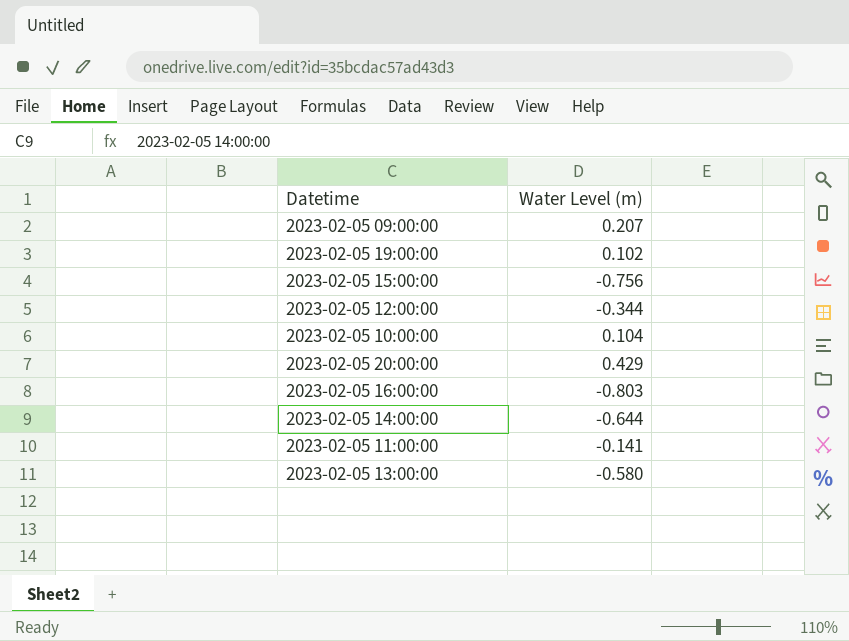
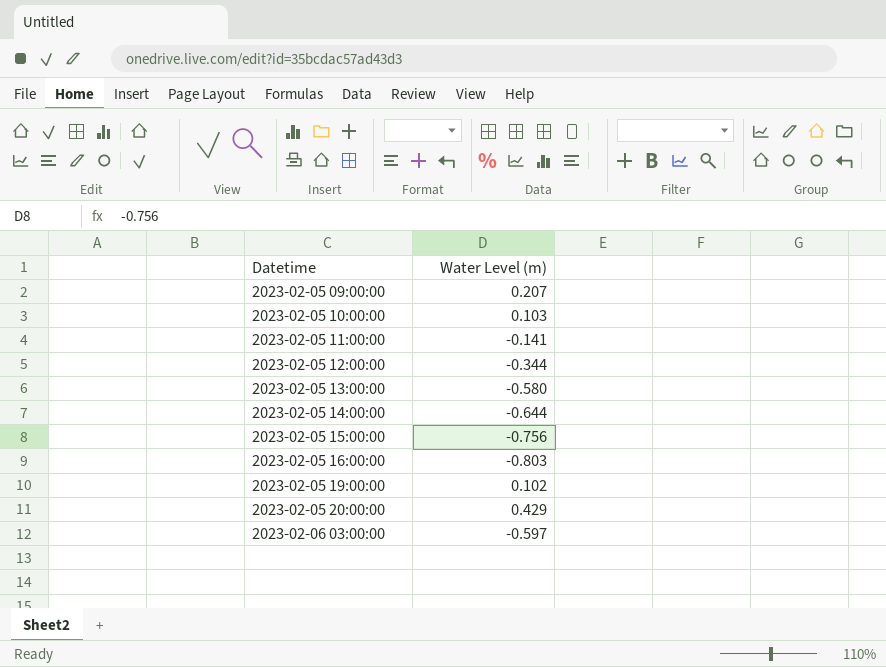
row order: none -> Datetime ascending
2023-02-05 10:00:00 | Water Level (m): 0.104 -> 0.103
row 2023-02-06 03:00:00: none -> -0.597

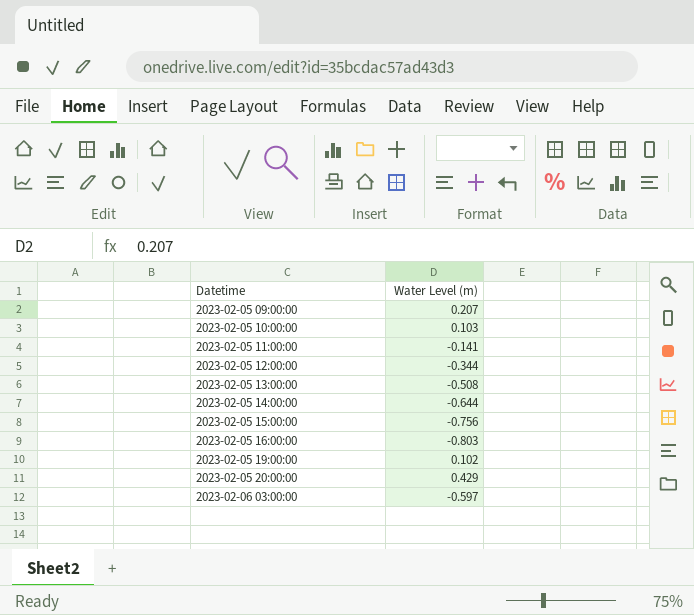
2023-02-05 13:00:00 | Water Level (m): -0.580 -> -0.508

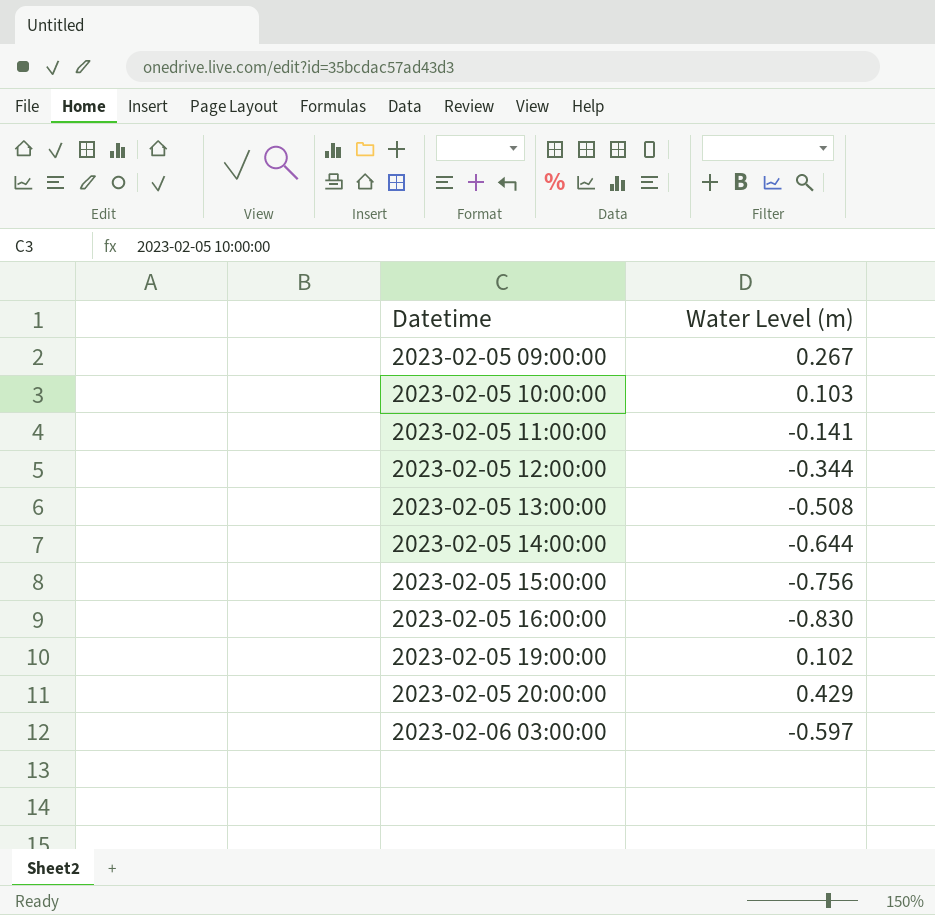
2023-02-05 09:00:00 | Water Level (m): 0.207 -> 0.267
2023-02-05 16:00:00 | Water Level (m): -0.803 -> -0.830

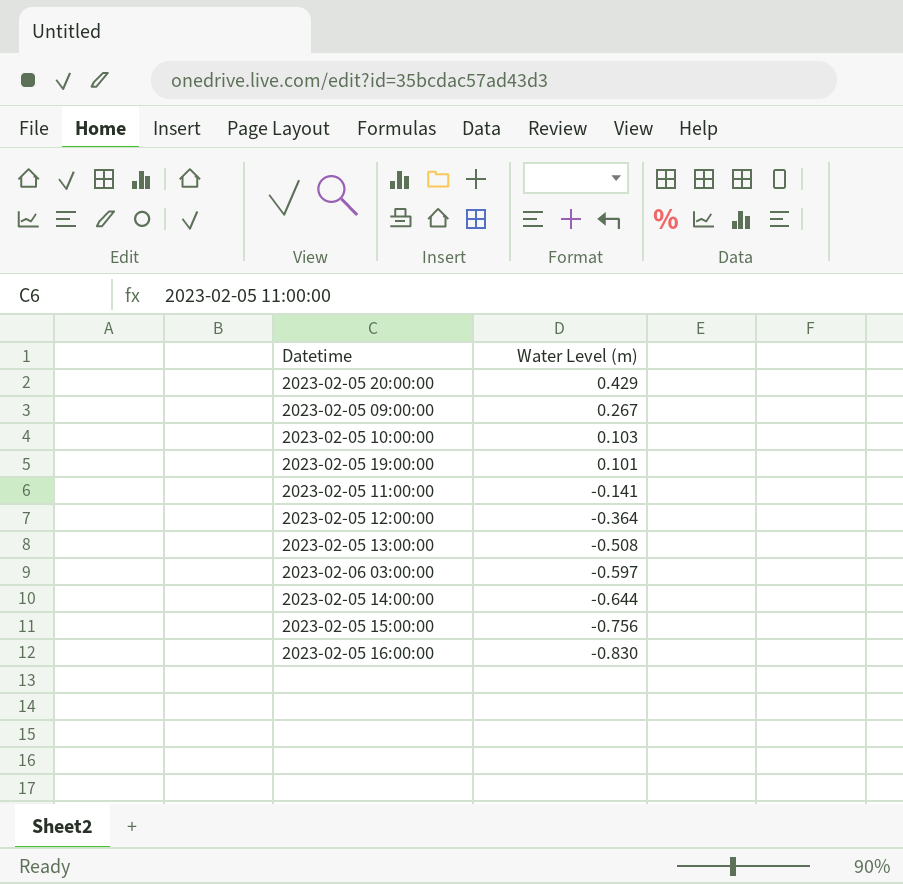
row order: Datetime ascending -> Water Level (m) descending
2023-02-05 19:00:00 | Water Level (m): 0.102 -> 0.101
2023-02-05 12:00:00 | Water Level (m): -0.344 -> -0.364

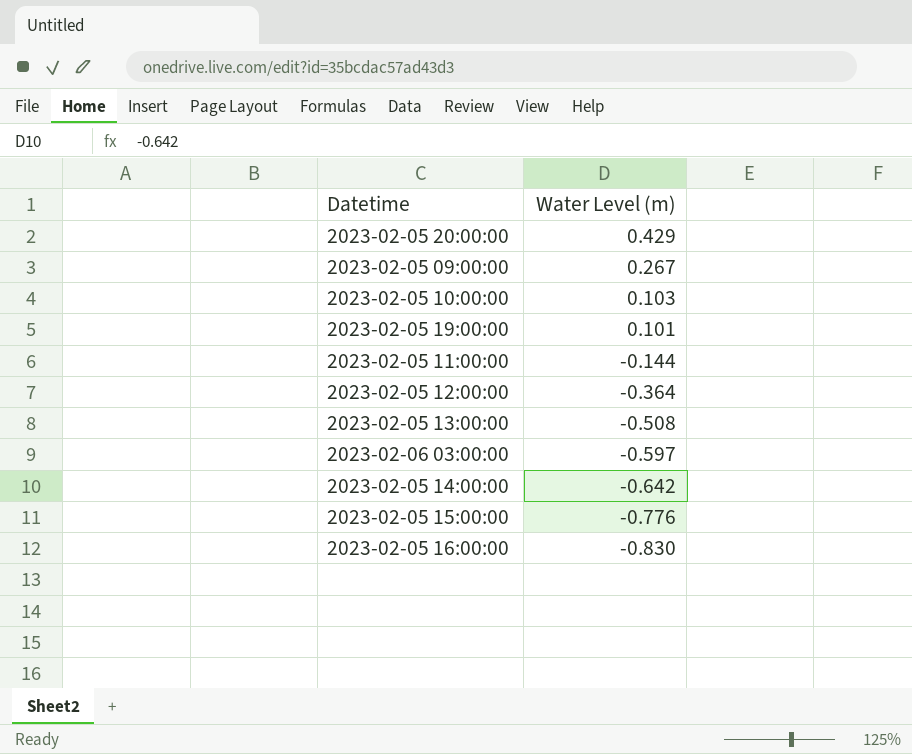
2023-02-05 11:00:00 | Water Level (m): -0.141 -> -0.144
2023-02-05 14:00:00 | Water Level (m): -0.644 -> -0.642
2023-02-05 15:00:00 | Water Level (m): -0.756 -> -0.776

